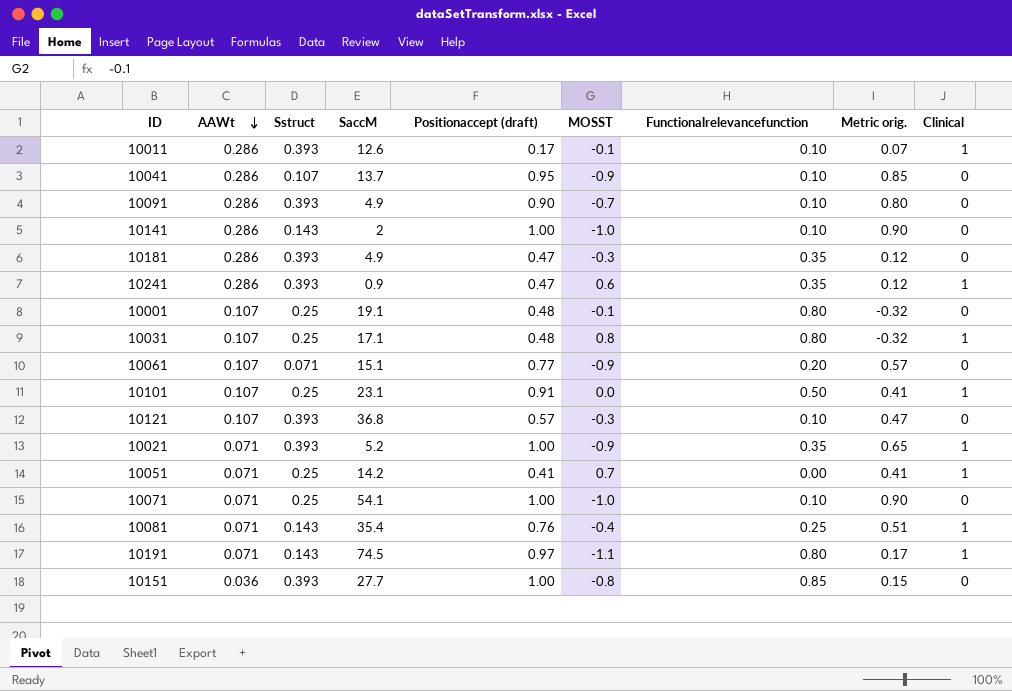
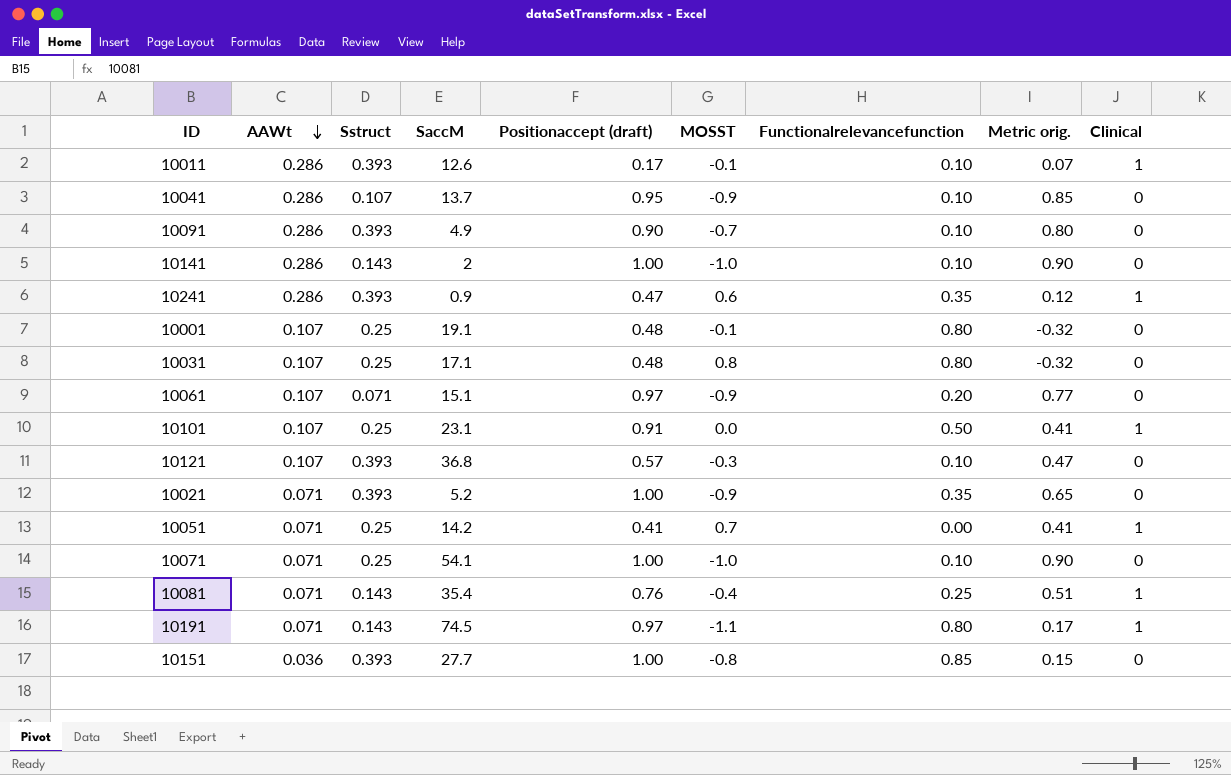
row 10181: 0.286 | 0.393 | 4.9 | 0.47 | -0.3 | 0.35 | 0.12 | 0 -> none
10031 | Clinical: 1 -> 0
10061 | Positionaccept (draft): 0.77 -> 0.97
10061 | Metric orig.: 0.57 -> 0.77
10021 | Clinical: 1 -> 0

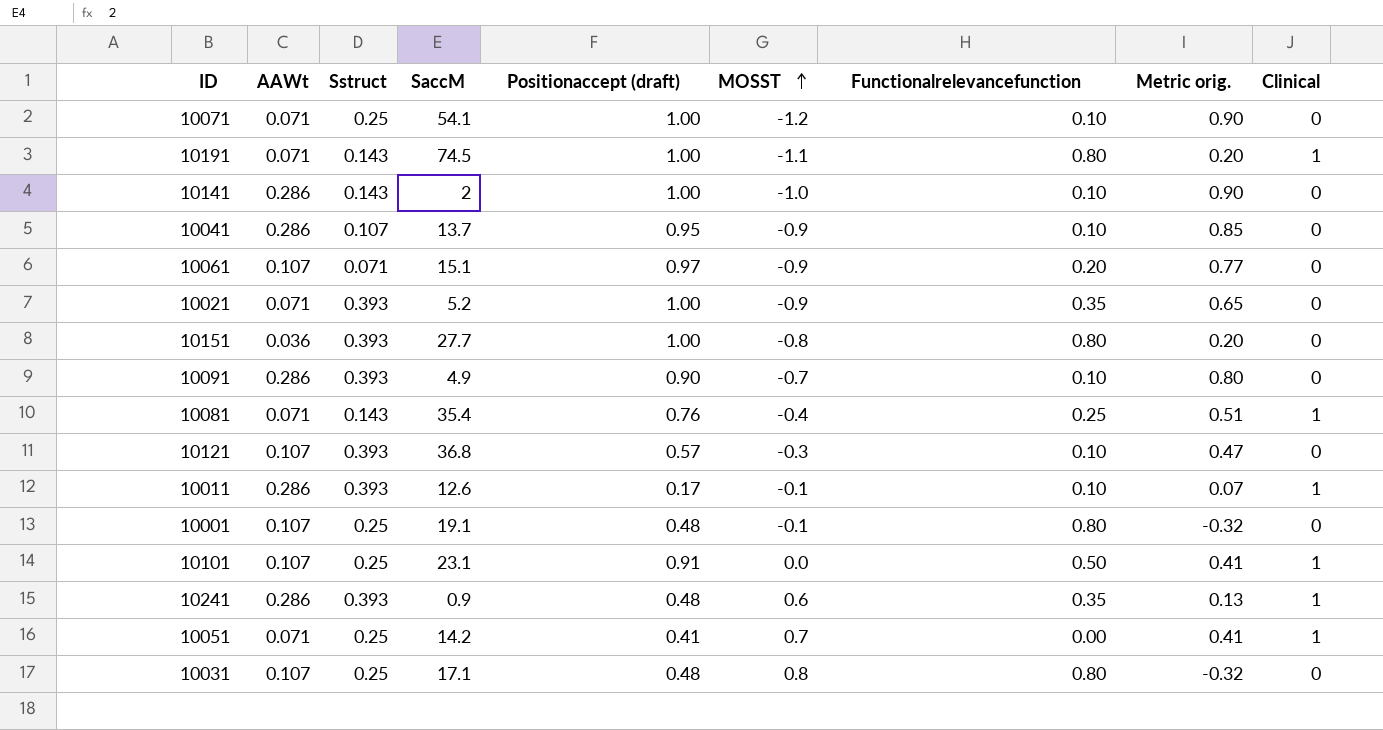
row order: AAWt descending -> MOSST ascending
10071 | MOSST: -1.0 -> -1.2
10191 | Positionaccept (draft): 0.97 -> 1.00
10191 | Metric orig.: 0.17 -> 0.20
10151 | Functionalrelevancefunction: 0.85 -> 0.80
10151 | Metric orig.: 0.15 -> 0.20
10241 | Positionaccept (draft): 0.47 -> 0.48
10241 | Metric orig.: 0.12 -> 0.13

